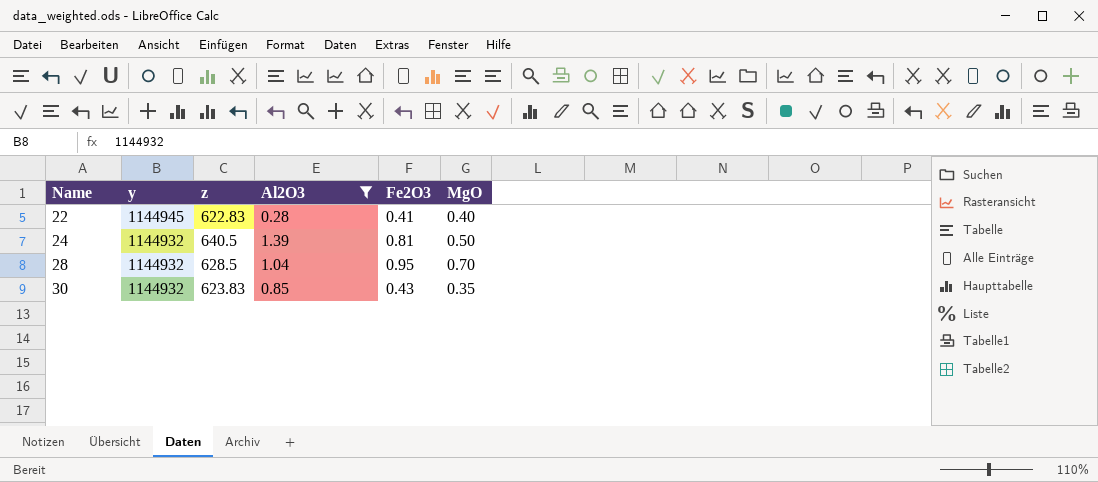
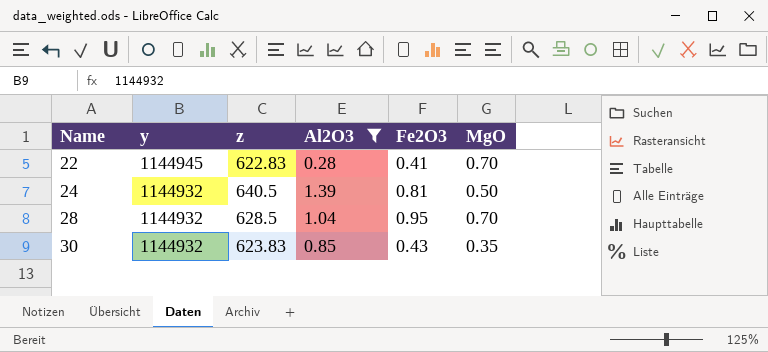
22 | MgO: 0.40 -> 0.70

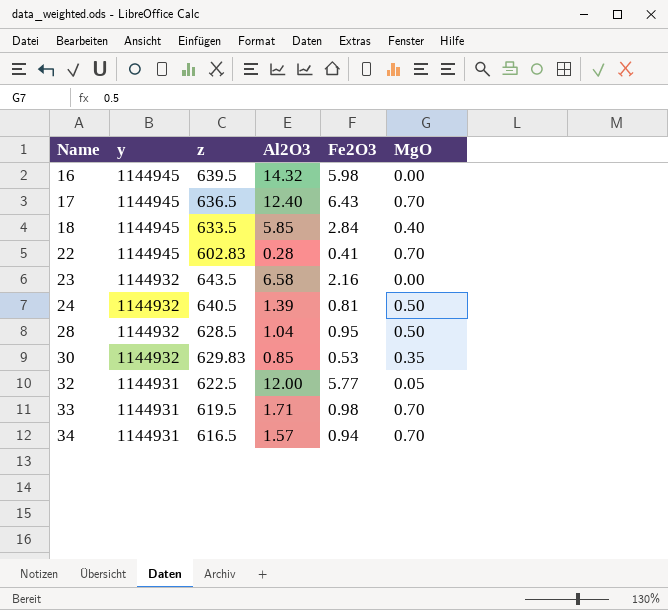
filter: Al2O3 <= 1.39 -> none
22 | z: 622.83 -> 602.83
28 | MgO: 0.70 -> 0.50
30 | z: 623.83 -> 629.83
30 | Fe2O3: 0.43 -> 0.53

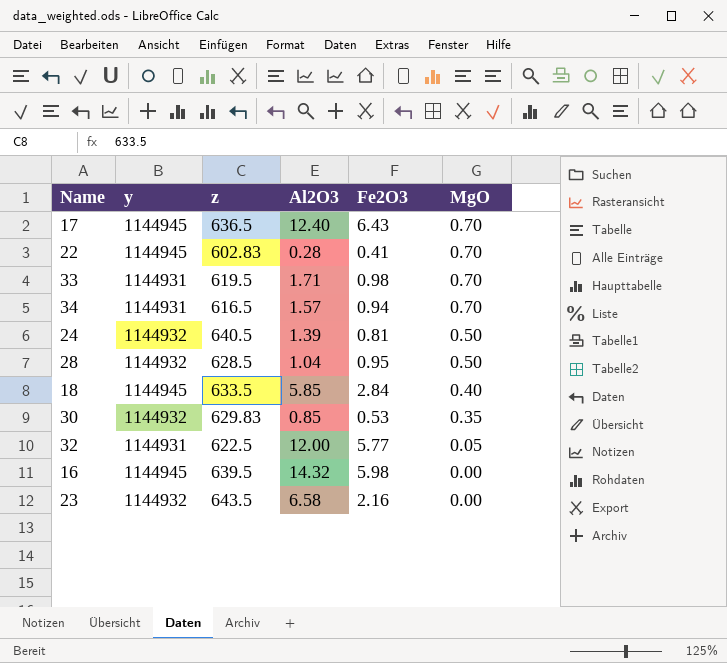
row order: Name ascending -> MgO descending

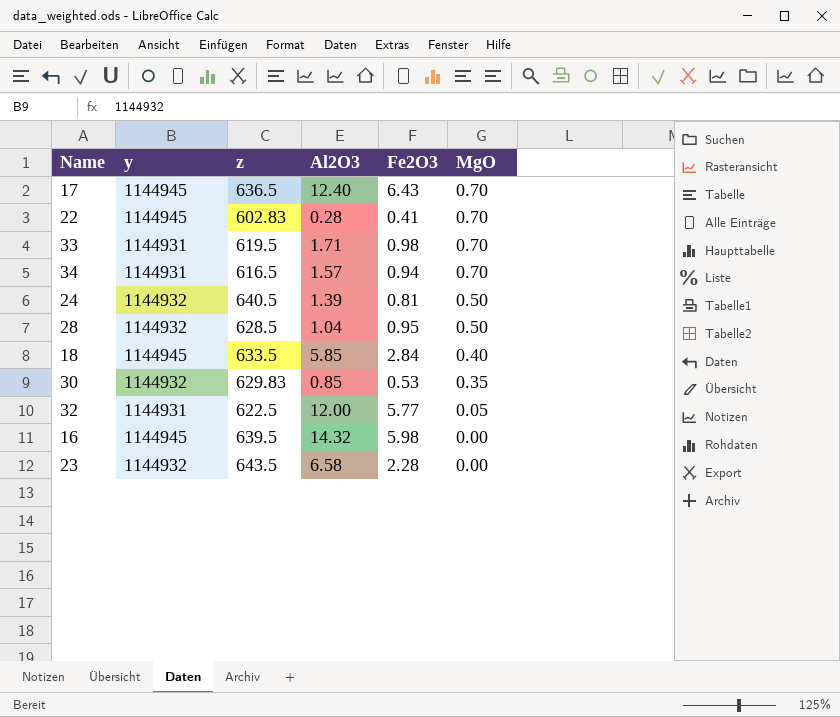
23 | Fe2O3: 2.16 -> 2.28

